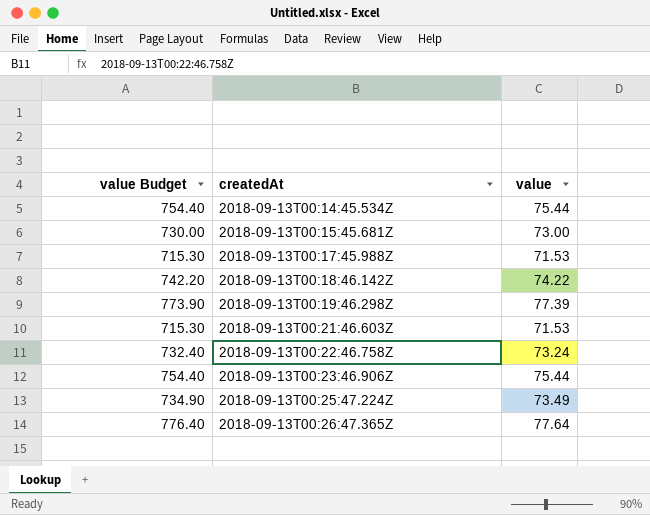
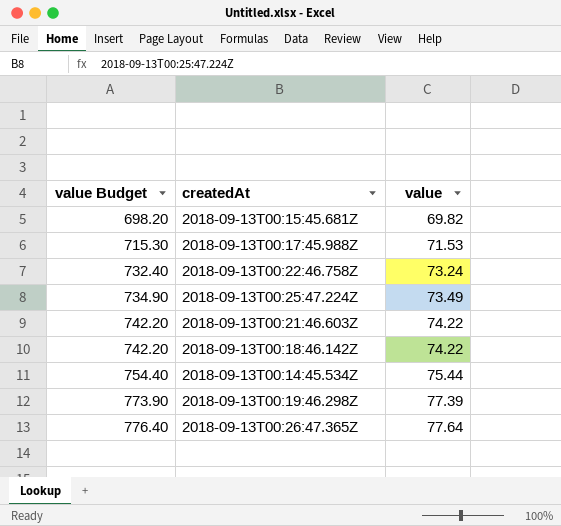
row order: createdAt ascending -> value Budget ascending
row 2018-09-13T00:23:46.906Z: 754.40 | 75.44 -> none
2018-09-13T00:15:45.681Z | value Budget: 730.00 -> 698.20
2018-09-13T00:15:45.681Z | value: 73.00 -> 69.82
2018-09-13T00:21:46.603Z | value Budget: 715.30 -> 742.20
2018-09-13T00:21:46.603Z | value: 71.53 -> 74.22

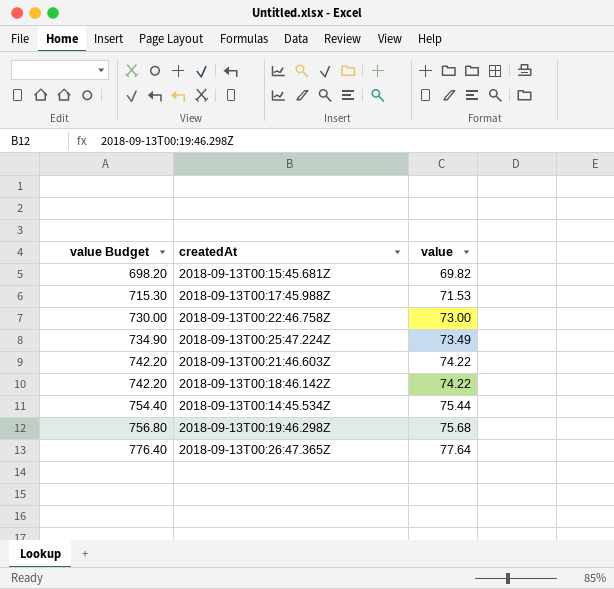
2018-09-13T00:22:46.758Z | value Budget: 732.40 -> 730.00
2018-09-13T00:22:46.758Z | value: 73.24 -> 73.00
2018-09-13T00:19:46.298Z | value Budget: 773.90 -> 756.80
2018-09-13T00:19:46.298Z | value: 77.39 -> 75.68

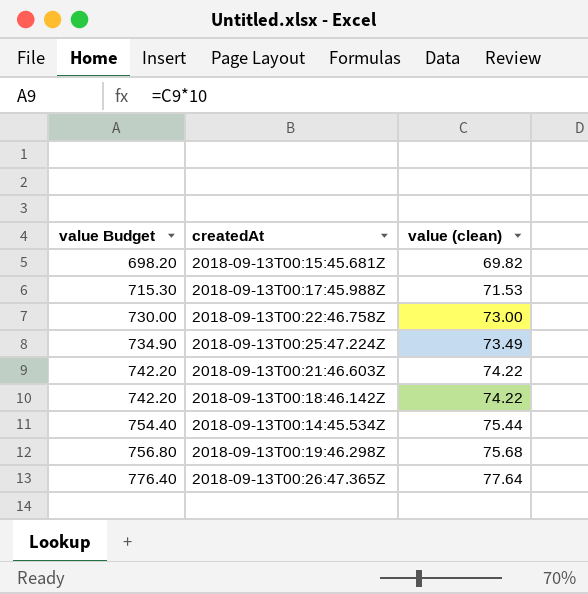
column name: value -> value (clean)

